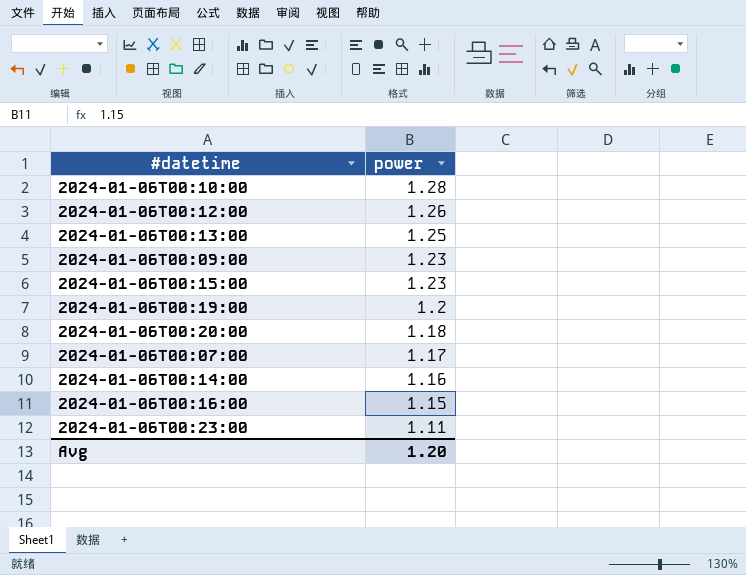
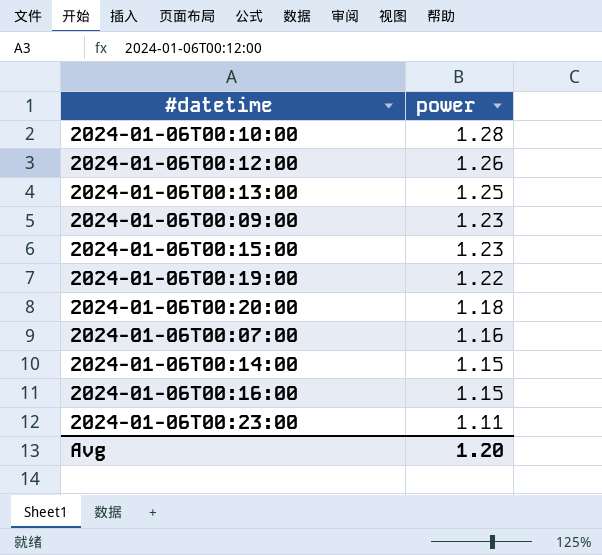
2024-01-06T00:19:00 | power: 1.2 -> 1.22
2024-01-06T00:07:00 | power: 1.17 -> 1.16
2024-01-06T00:14:00 | power: 1.16 -> 1.15

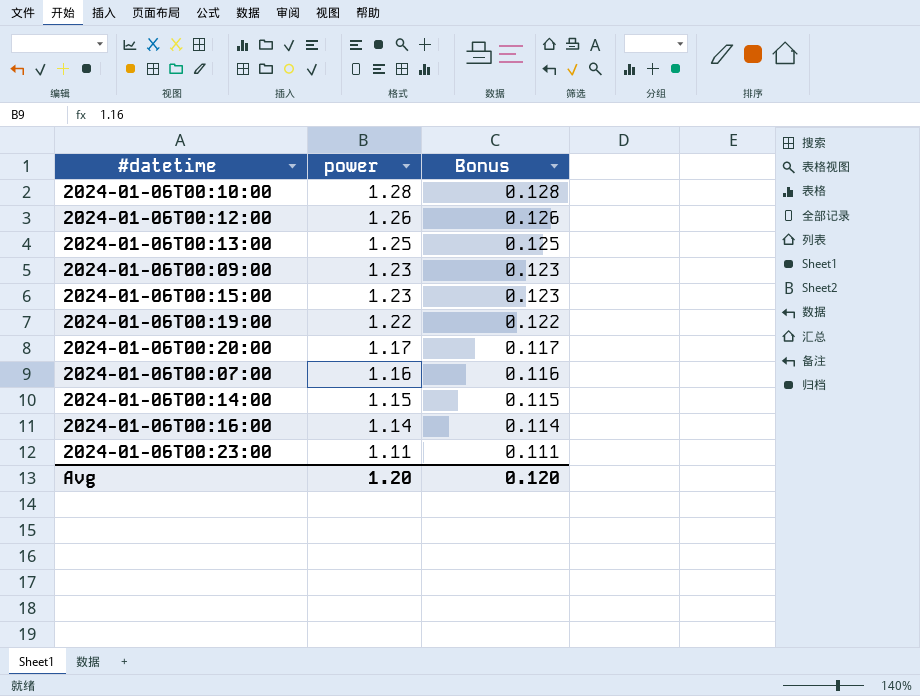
column Bonus | formula: none -> [power] * 0.1
2024-01-06T00:20:00 | power: 1.18 -> 1.17
2024-01-06T00:16:00 | power: 1.15 -> 1.14

